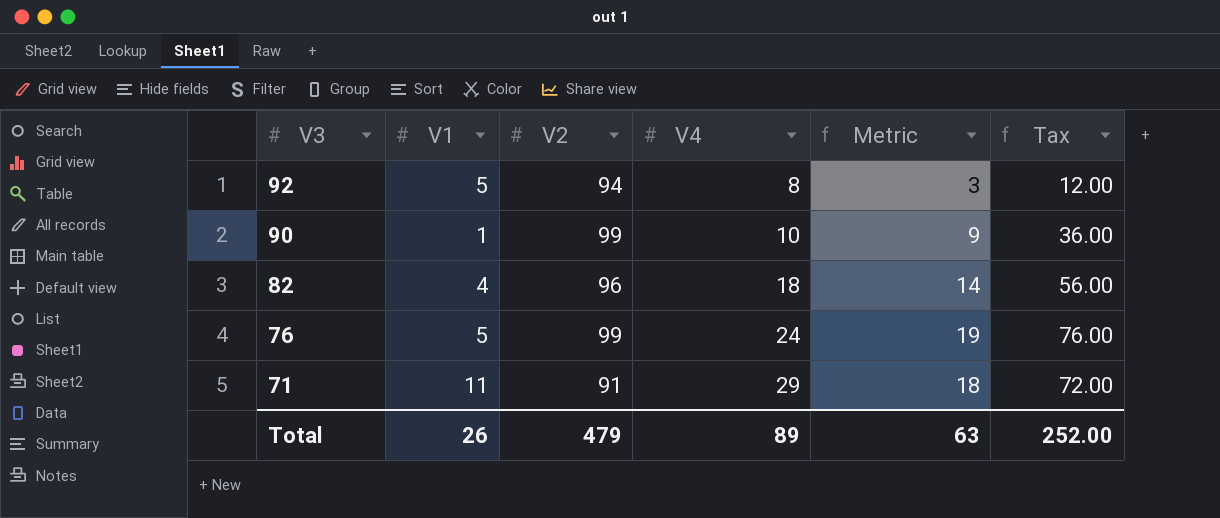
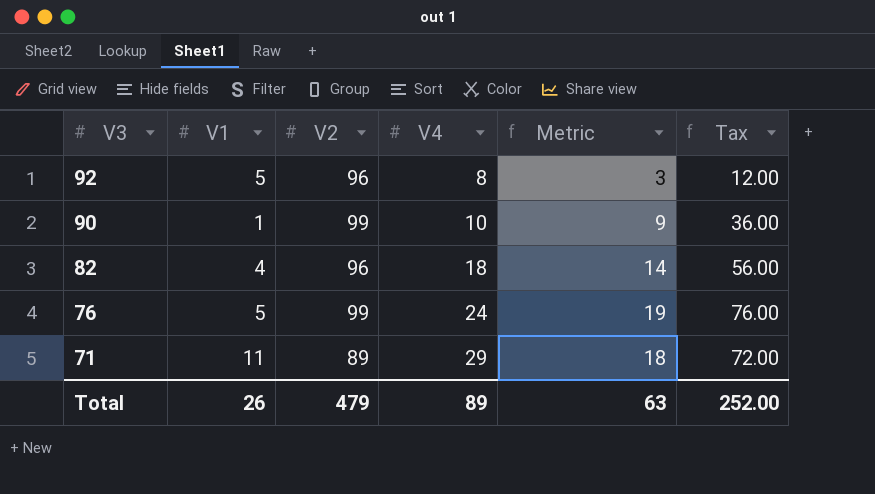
92 | V2: 94 -> 96
71 | V2: 91 -> 89

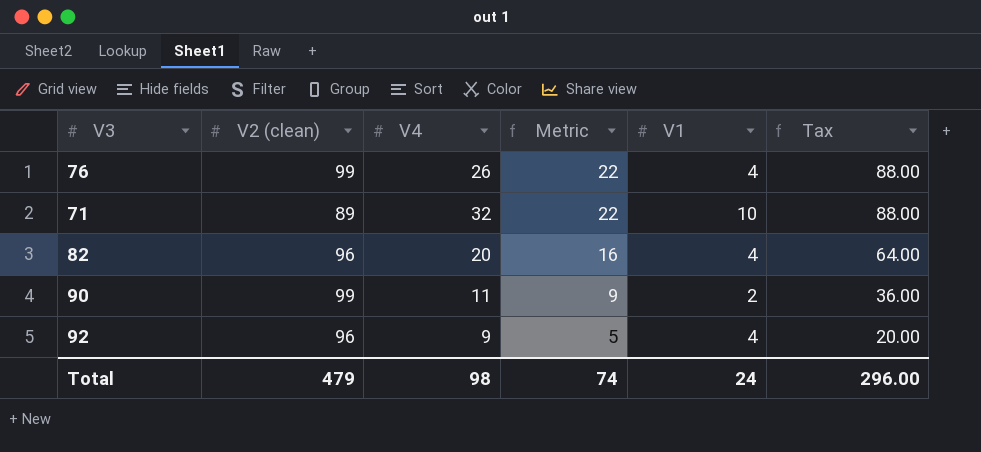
row order: V3 descending -> Metric descending
column name: V2 -> V2 (clean)
column V1 | position: 2 -> 5
76 | V4: 24 -> 26
76 | Metric: 19 -> 22
76 | V1: 5 -> 4
76 | Tax: 76.00 -> 88.00
71 | V4: 29 -> 32
71 | Metric: 18 -> 22
71 | V1: 11 -> 10
71 | Tax: 72.00 -> 88.00
82 | V4: 18 -> 20
82 | Metric: 14 -> 16
82 | Tax: 56.00 -> 64.00
90 | V4: 10 -> 11
90 | V1: 1 -> 2
92 | V4: 8 -> 9
92 | Metric: 3 -> 5
92 | V1: 5 -> 4
92 | Tax: 12.00 -> 20.00
Total | V4: 89 -> 98
Total | Metric: 63 -> 74
Total | V1: 26 -> 24
Total | Tax: 252.00 -> 296.00

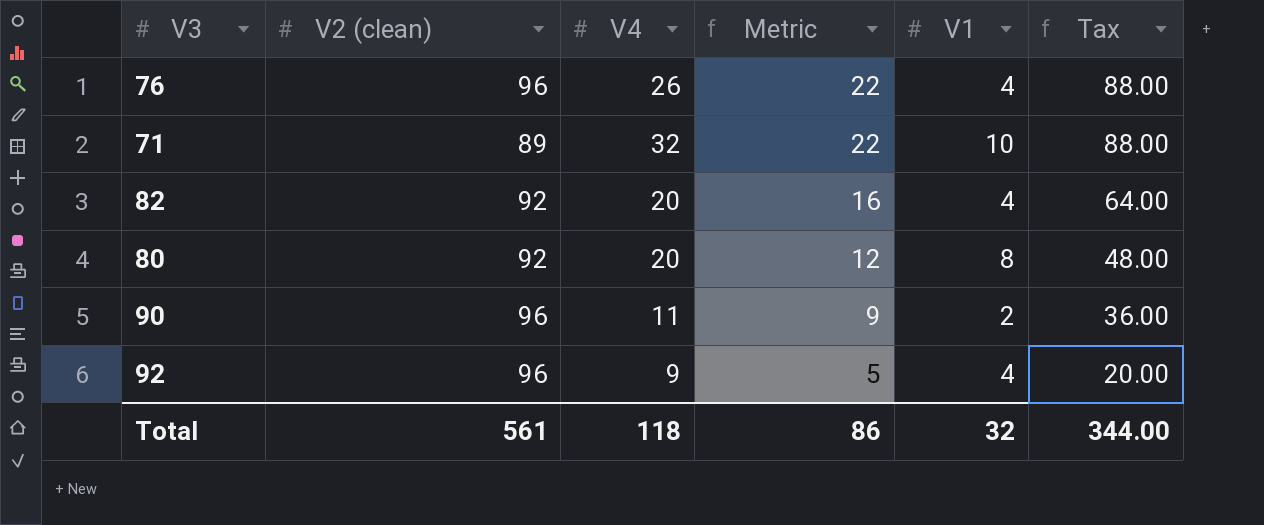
76 | V2 (clean): 99 -> 96
82 | V2 (clean): 96 -> 92
row 80: none -> 92 | 20 | 12 | 8 | 48.00
90 | V2 (clean): 99 -> 96
Total | V2 (clean): 479 -> 561
Total | V4: 98 -> 118
Total | Metric: 74 -> 86
Total | V1: 24 -> 32
Total | Tax: 296.00 -> 344.00

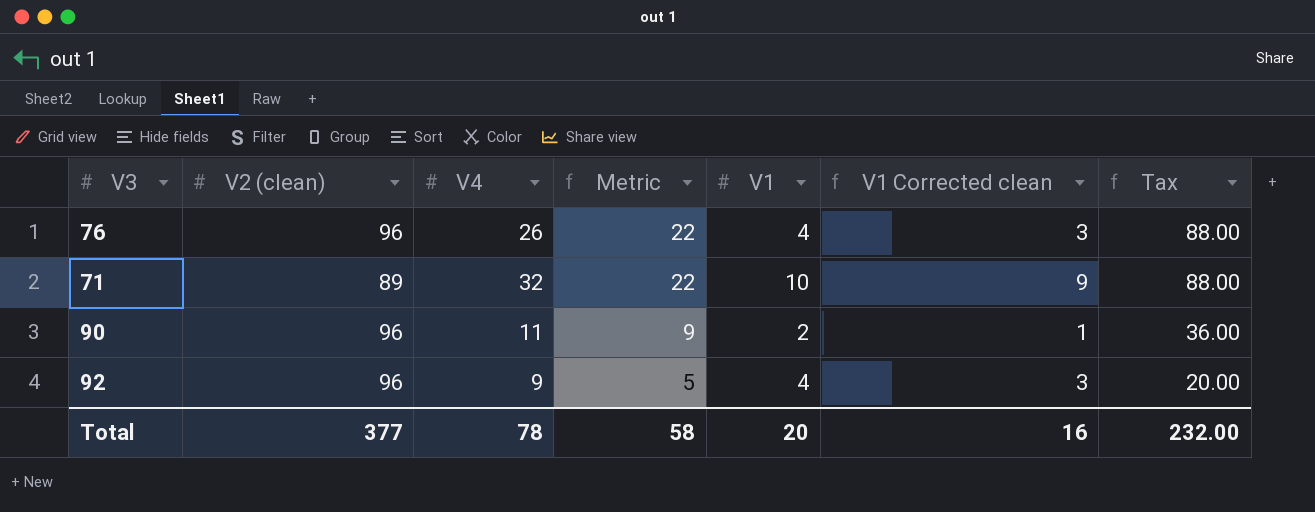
column V1 Corrected clean | formula: none -> [V1] - 1
row 82: 92 | 20 | 16 | 4 | 64.00 -> none
row 80: 92 | 20 | 12 | 8 | 48.00 -> none
Total | V2 (clean): 561 -> 377
Total | V4: 118 -> 78
Total | Metric: 86 -> 58
Total | V1: 32 -> 20
Total | Tax: 344.00 -> 232.00

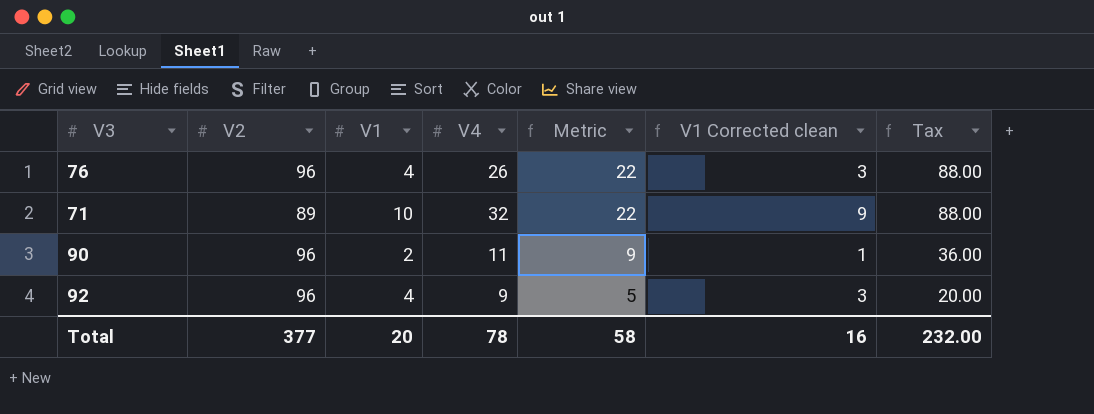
column name: V2 (clean) -> V2
column V1 | position: 5 -> 3

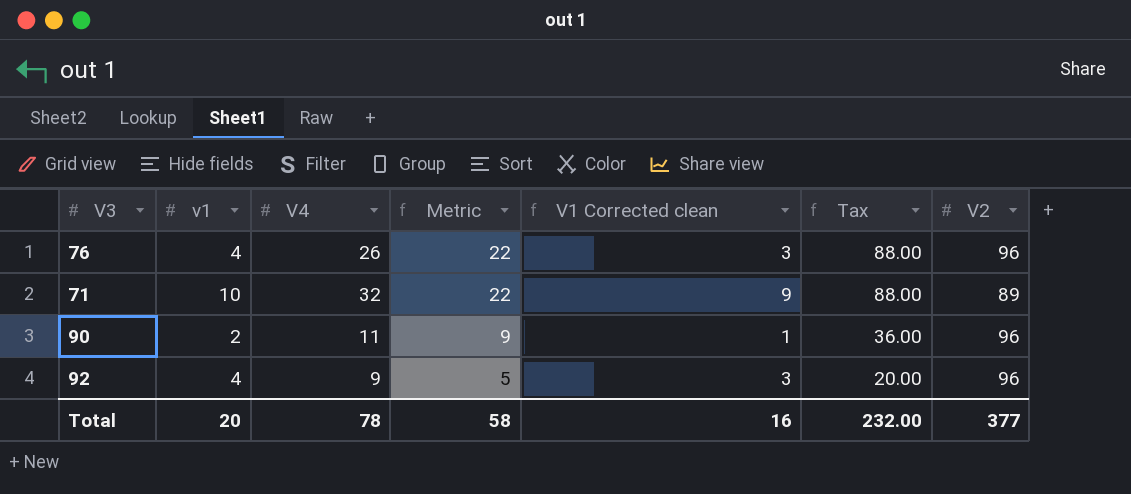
column name: V1 -> v1
column V2 | position: 2 -> 7

